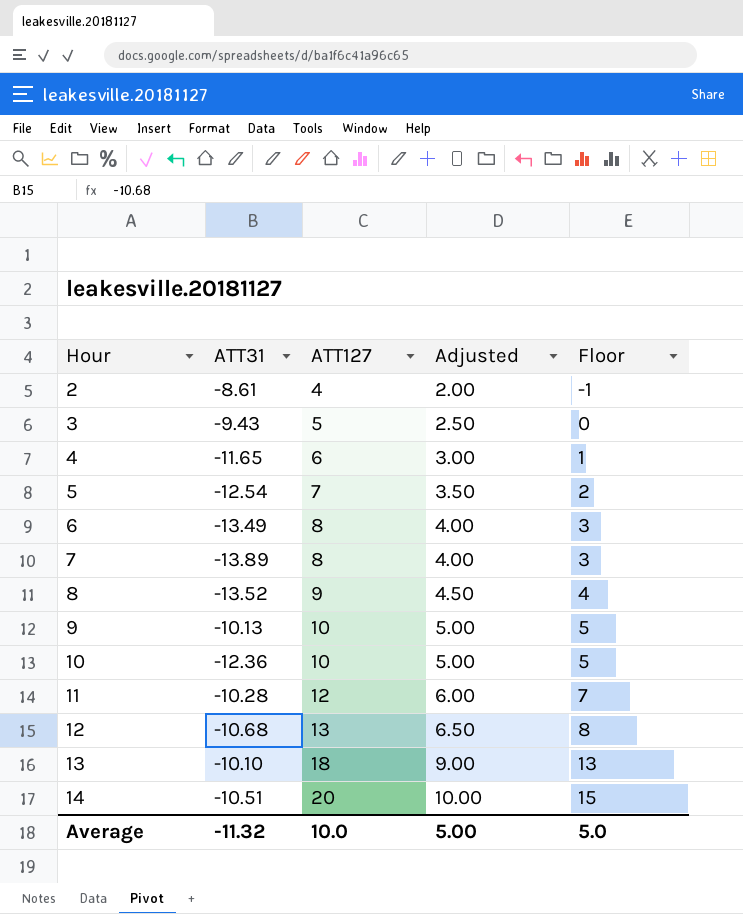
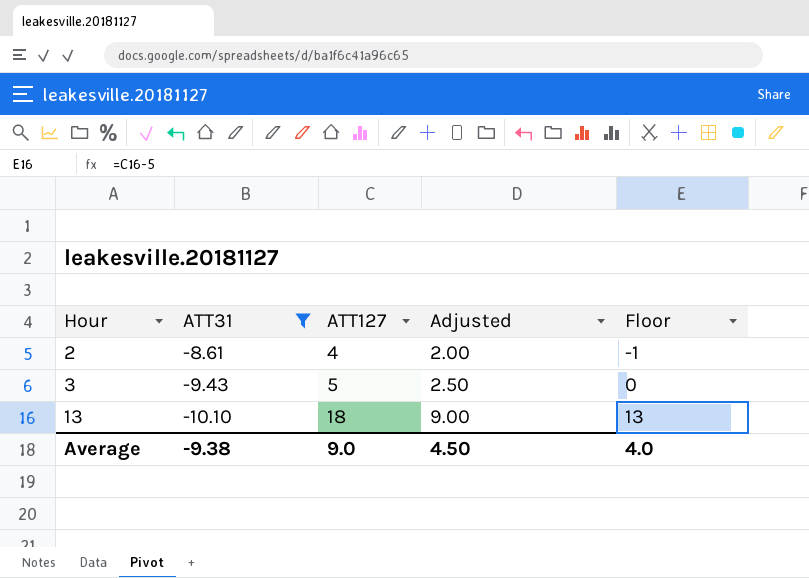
filter: none -> ATT31 >= -10.10
Average | ATT31: -11.32 -> -9.38
Average | ATT127: 10.0 -> 9.0
Average | Adjusted: 5.00 -> 4.50
Average | Floor: 5.0 -> 4.0

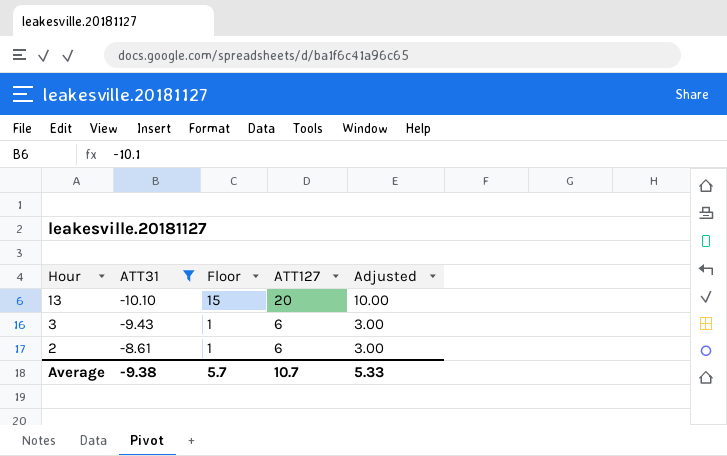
row order: Hour ascending -> Hour descending
column Floor | position: 5 -> 3
13 | Floor: 13 -> 15
13 | ATT127: 18 -> 20
13 | Adjusted: 9.00 -> 10.00
3 | Floor: 0 -> 1
3 | ATT127: 5 -> 6
3 | Adjusted: 2.50 -> 3.00
2 | Floor: -1 -> 1
2 | ATT127: 4 -> 6
2 | Adjusted: 2.00 -> 3.00
Average | Floor: 4.0 -> 5.7
Average | ATT127: 9.0 -> 10.7
Average | Adjusted: 4.50 -> 5.33

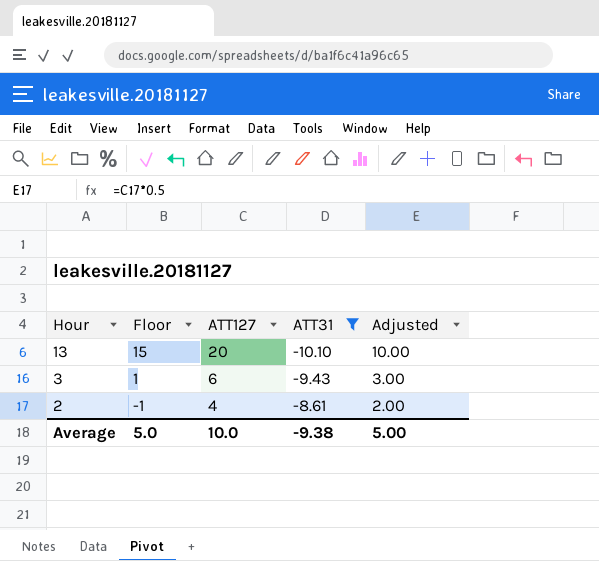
column ATT31 | position: 2 -> 4
2 | Floor: 1 -> -1
2 | ATT127: 6 -> 4
2 | Adjusted: 3.00 -> 2.00
Average | Floor: 5.7 -> 5.0
Average | ATT127: 10.7 -> 10.0
Average | Adjusted: 5.33 -> 5.00

